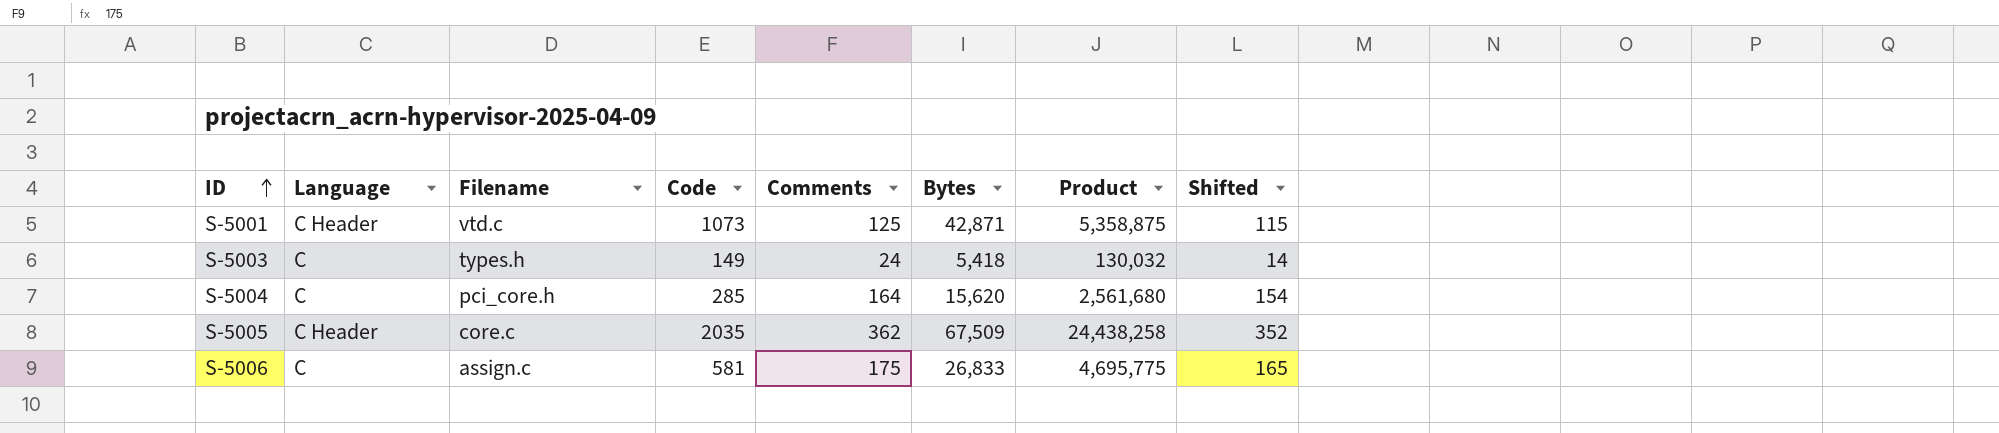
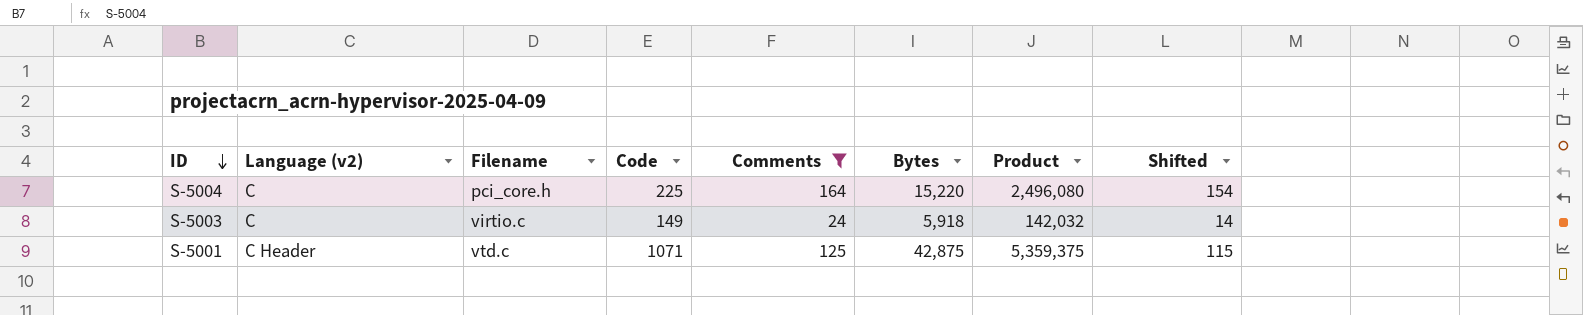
filter: none -> Comments <= 164
row order: ID ascending -> ID descending
column name: Language -> Language (v2)
S-5004 | Code: 285 -> 225
S-5004 | Bytes: 15,620 -> 15,220
S-5004 | Product: 2,561,680 -> 2,496,080
S-5003 | Filename: types.h -> virtio.c
S-5003 | Bytes: 5,418 -> 5,918
S-5003 | Product: 130,032 -> 142,032
S-5001 | Code: 1073 -> 1071
S-5001 | Bytes: 42,871 -> 42,875
S-5001 | Product: 5,358,875 -> 5,359,375

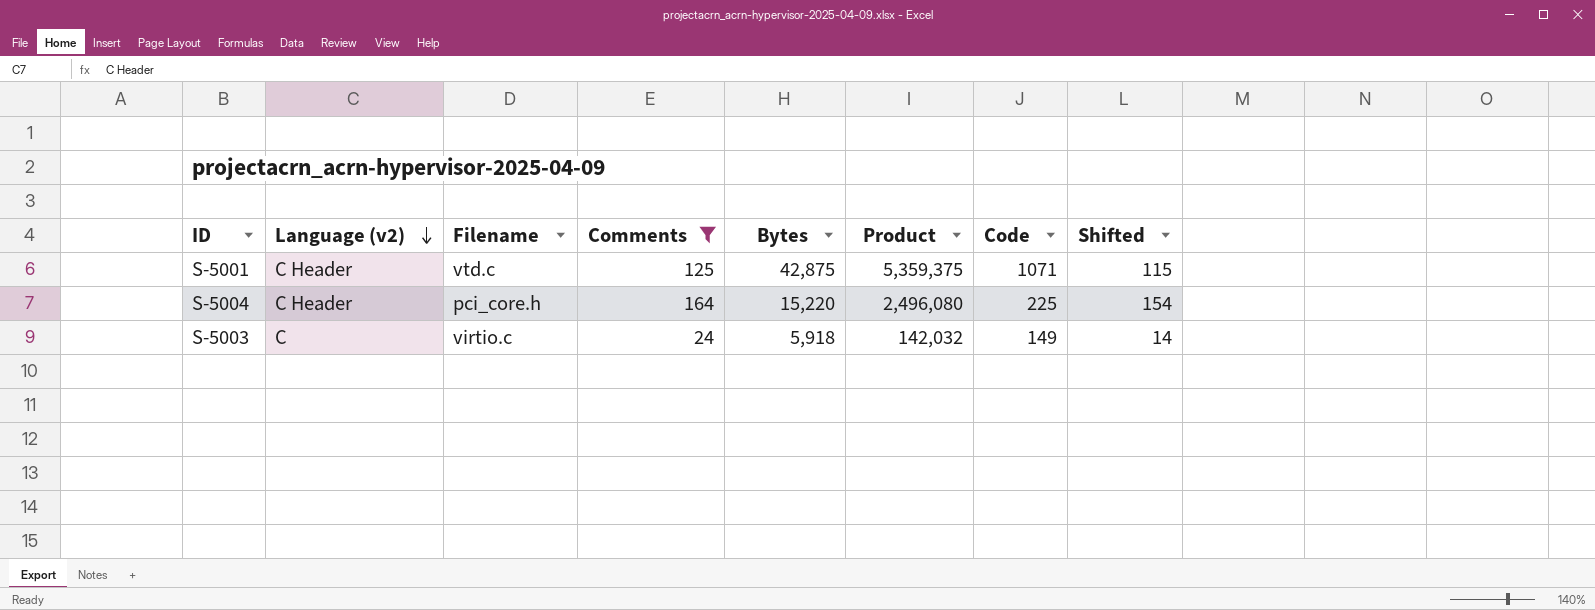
row order: ID descending -> Language (v2) descending
column Code | position: 4 -> 7
S-5004 | Language (v2): C -> C Header

